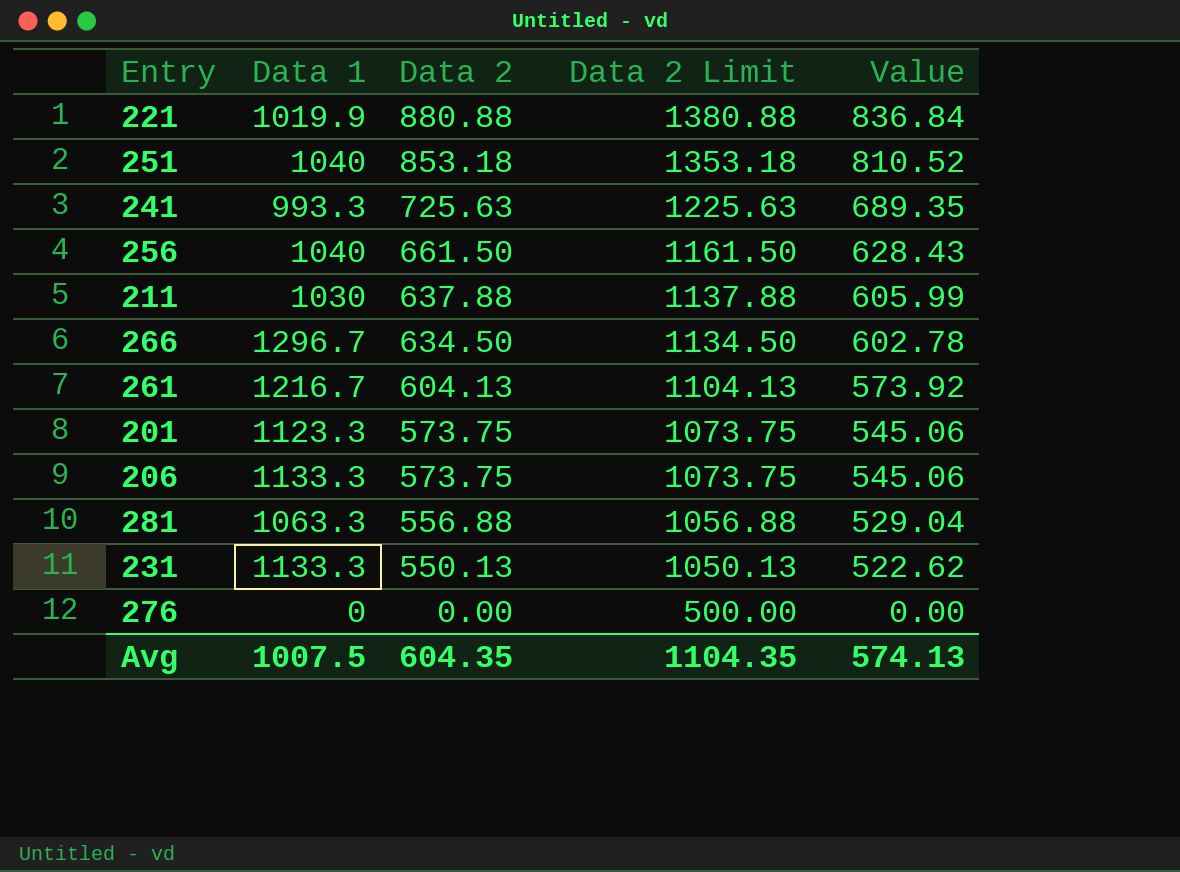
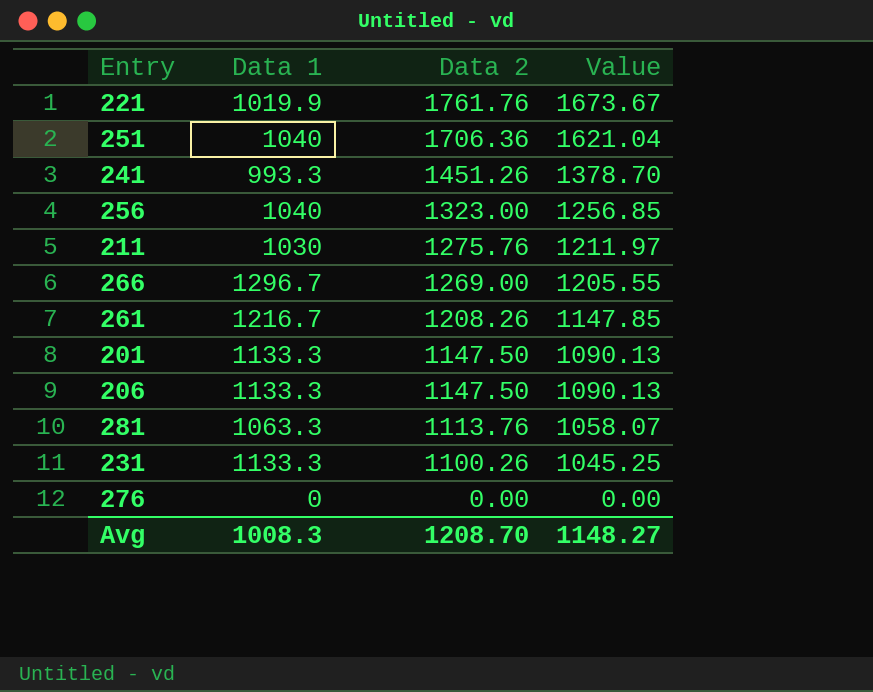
column Data 2 Limit | formula: [Data 2] + 500 -> none
221 | Data 2: 880.88 -> 1761.76
221 | Value: 836.84 -> 1673.67
251 | Data 2: 853.18 -> 1706.36
251 | Value: 810.52 -> 1621.04
241 | Data 2: 725.63 -> 1451.26
241 | Value: 689.35 -> 1378.70
256 | Data 2: 661.50 -> 1323.00
256 | Value: 628.43 -> 1256.85
211 | Data 2: 637.88 -> 1275.76
211 | Value: 605.99 -> 1211.97
266 | Data 2: 634.50 -> 1269.00
266 | Value: 602.78 -> 1205.55
261 | Data 2: 604.13 -> 1208.26
261 | Value: 573.92 -> 1147.85
201 | Data 1: 1123.3 -> 1133.3
201 | Data 2: 573.75 -> 1147.50
201 | Value: 545.06 -> 1090.13
206 | Data 2: 573.75 -> 1147.50
206 | Value: 545.06 -> 1090.13
281 | Data 2: 556.88 -> 1113.76
281 | Value: 529.04 -> 1058.07
231 | Data 2: 550.13 -> 1100.26
231 | Value: 522.62 -> 1045.25
Avg | Data 1: 1007.5 -> 1008.3
Avg | Data 2: 604.35 -> 1208.70
Avg | Value: 574.13 -> 1148.27

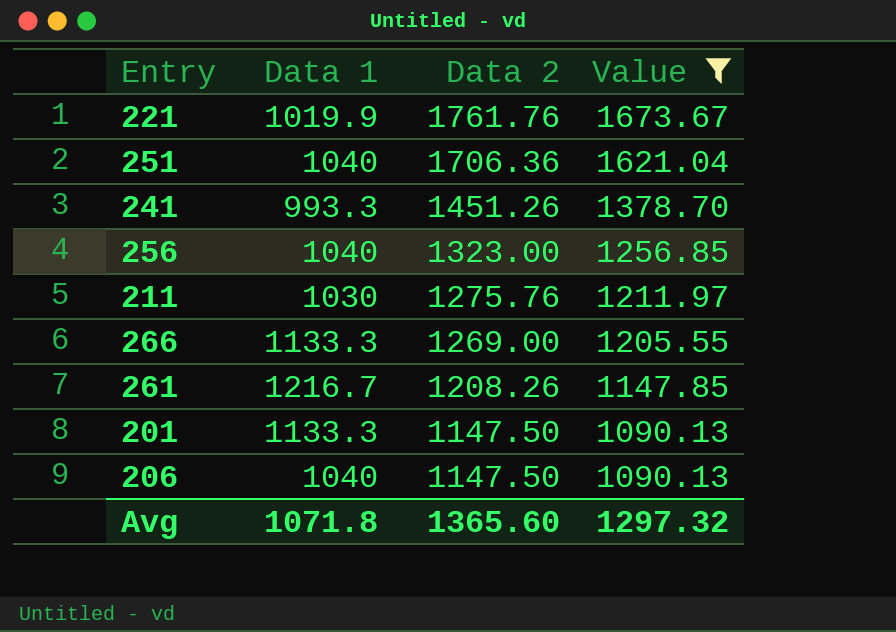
filter: none -> Value >= 1090.13
266 | Data 1: 1296.7 -> 1133.3
206 | Data 1: 1133.3 -> 1040
Avg | Data 1: 1008.3 -> 1071.8
Avg | Data 2: 1208.70 -> 1365.60
Avg | Value: 1148.27 -> 1297.32

